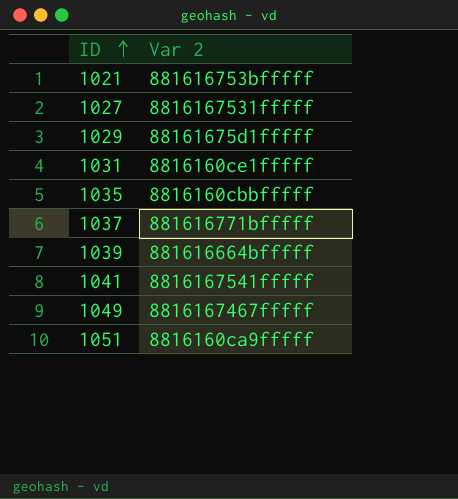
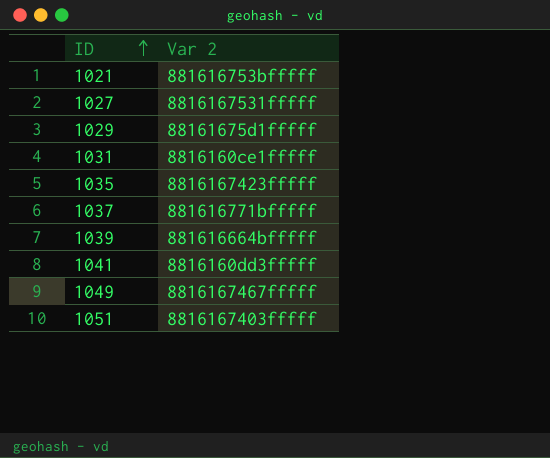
1035 | Var 2: 8816160cbbfffff -> 8816167423fffff
1041 | Var 2: 8816167541fffff -> 8816160dd3fffff
1051 | Var 2: 8816160ca9fffff -> 8816167403fffff

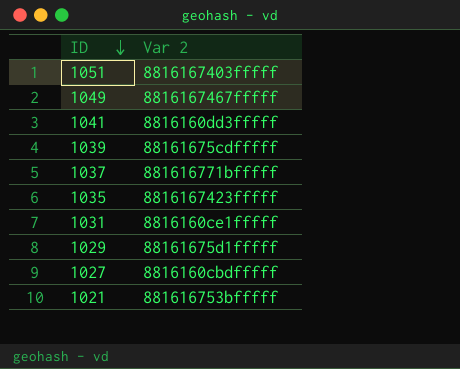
row order: ID ascending -> ID descending
1039 | Var 2: 881616664bfffff -> 88161675cdfffff
1027 | Var 2: 8816167531fffff -> 8816160cbdfffff

